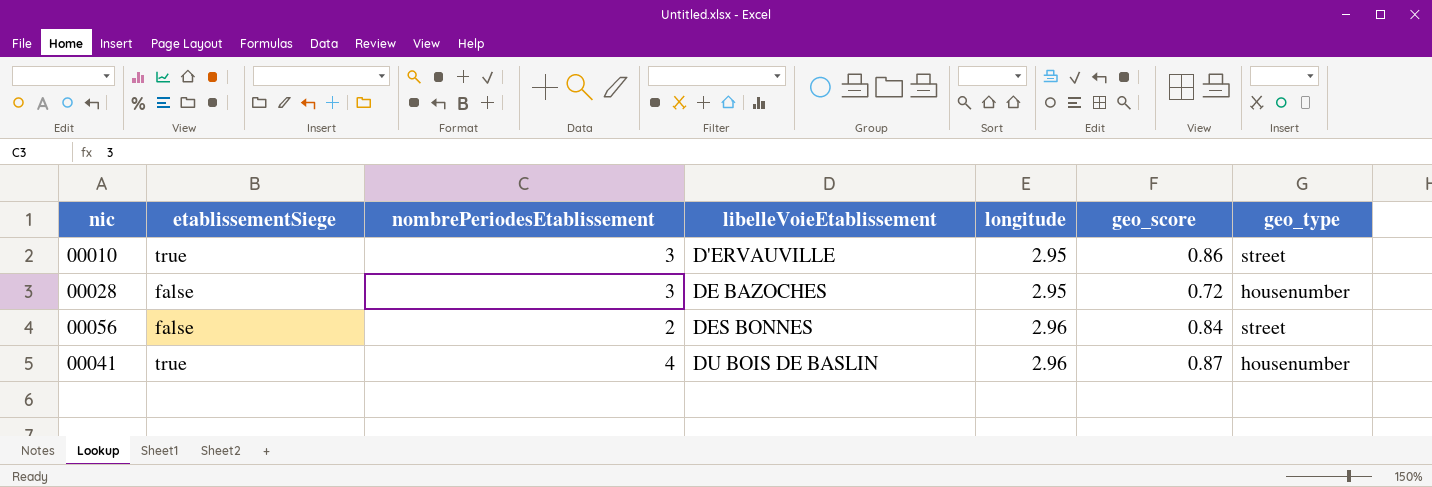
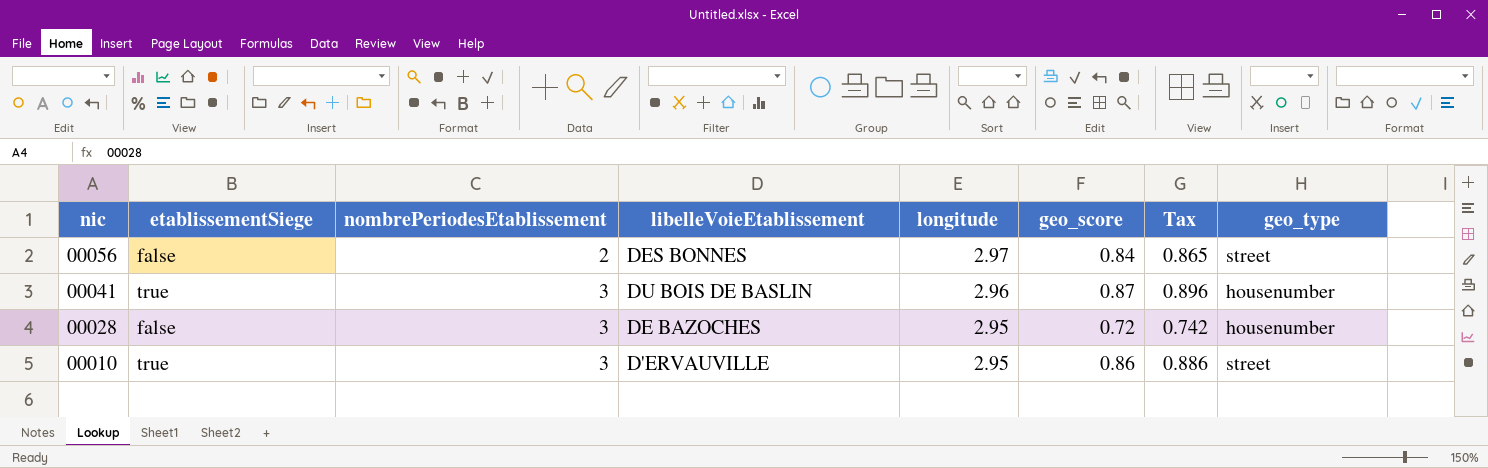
row order: libelleVoieEtablissement ascending -> nic descending
column Tax | formula: none -> [geo_score] * 1.03
00056 | longitude: 2.96 -> 2.97
00041 | nombrePeriodesEtablissement: 4 -> 3

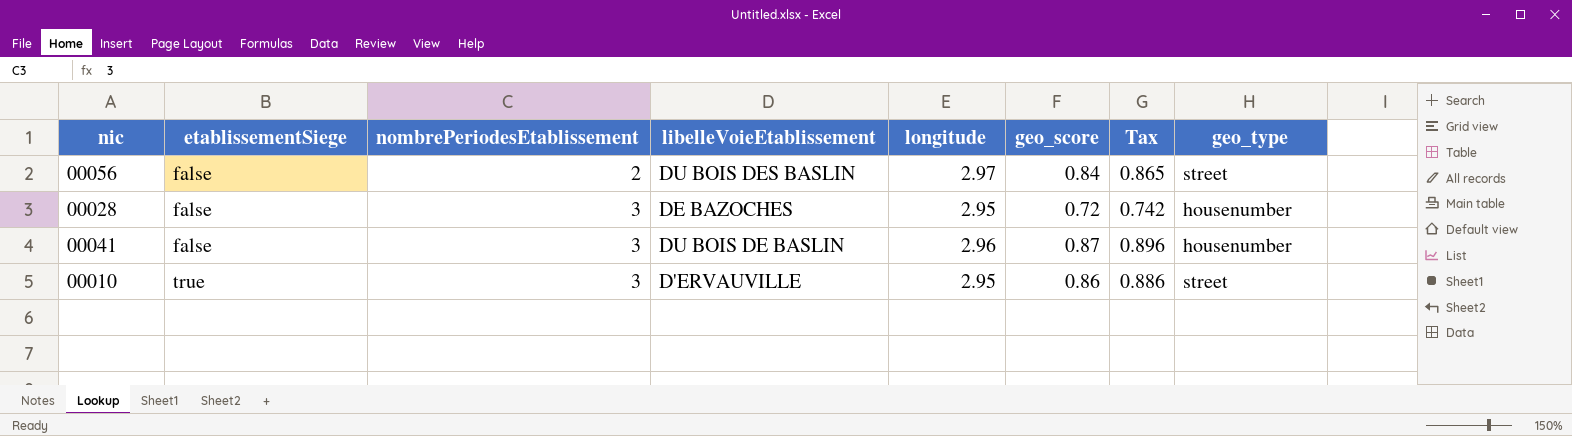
row order: nic descending -> etablissementSiege ascending
00056 | libelleVoieEtablissement: DES BONNES -> DU BOIS DES BASLIN
00041 | etablissementSiege: true -> false

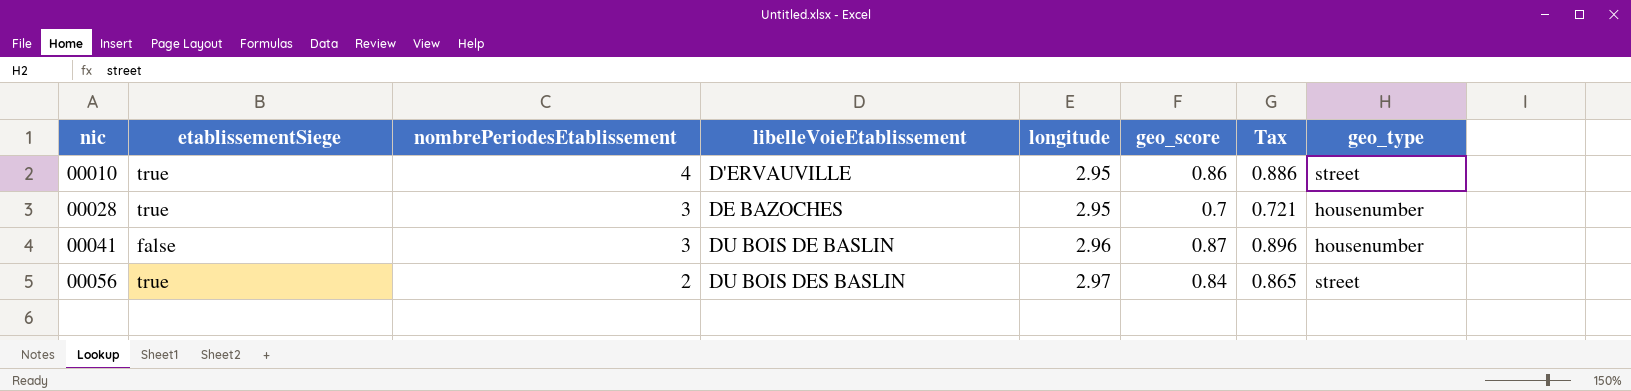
row order: etablissementSiege ascending -> nic ascending
00010 | nombrePeriodesEtablissement: 3 -> 4
00028 | etablissementSiege: false -> true
00028 | geo_score: 0.72 -> 0.7
00028 | Tax: 0.742 -> 0.721
00056 | etablissementSiege: false -> true

